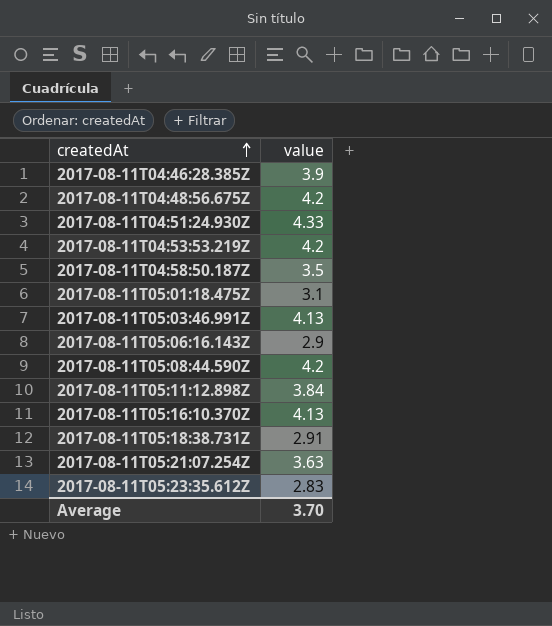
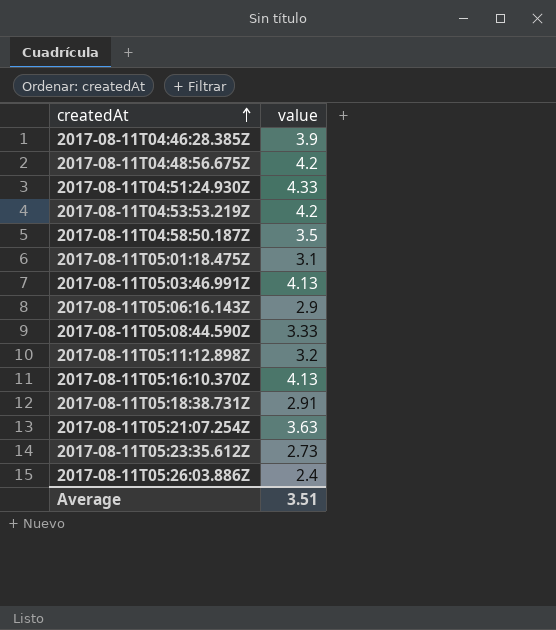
2017-08-11T05:08:44.590Z | value: 4.2 -> 3.33
2017-08-11T05:11:12.898Z | value: 3.84 -> 3.2
2017-08-11T05:23:35.612Z | value: 2.83 -> 2.73
row 2017-08-11T05:26:03.886Z: none -> 2.4
Average | value: 3.70 -> 3.51

